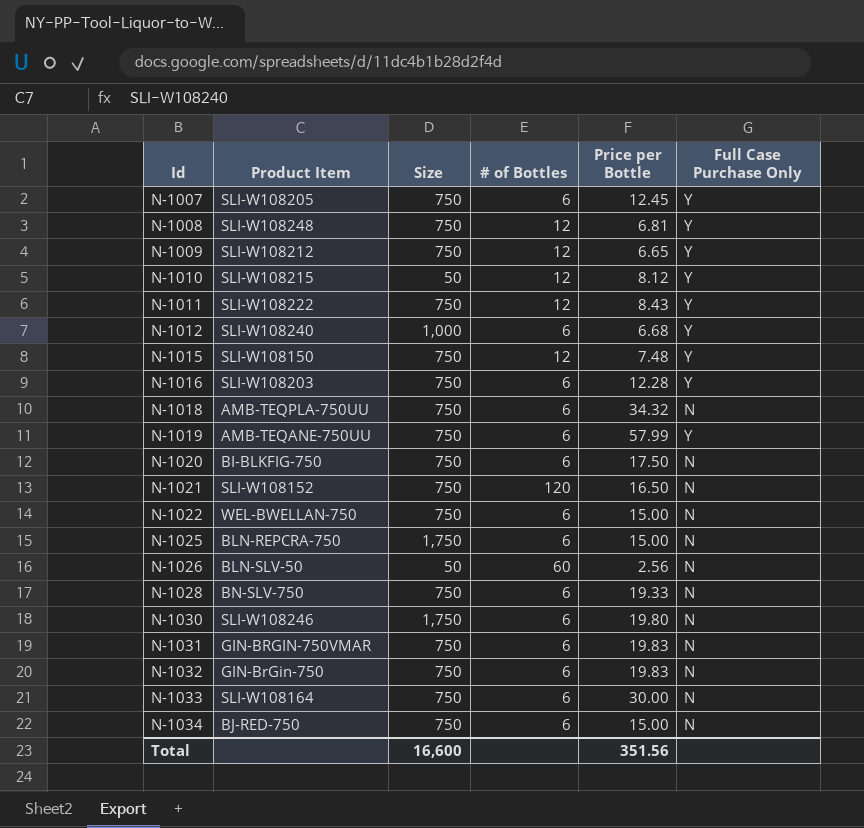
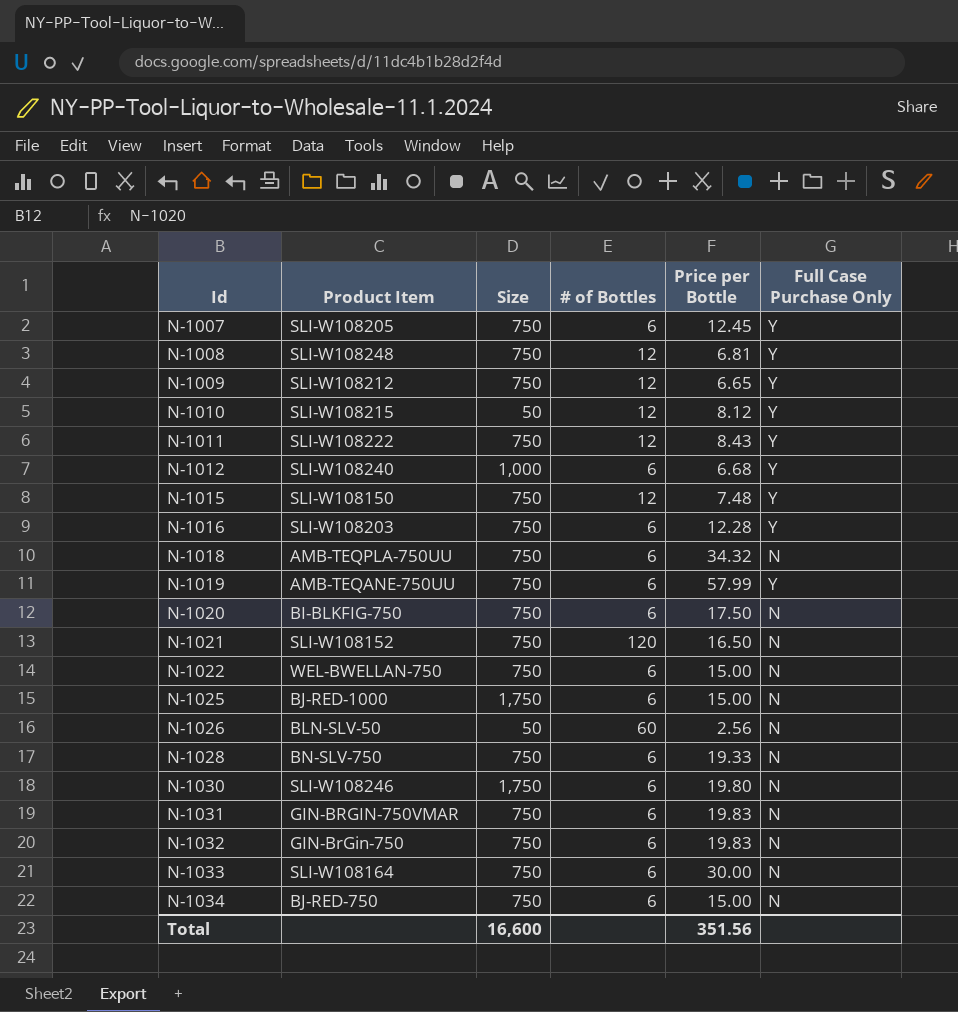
N-1025 | Product Item: BLN-REPCRA-750 -> BJ-RED-1000

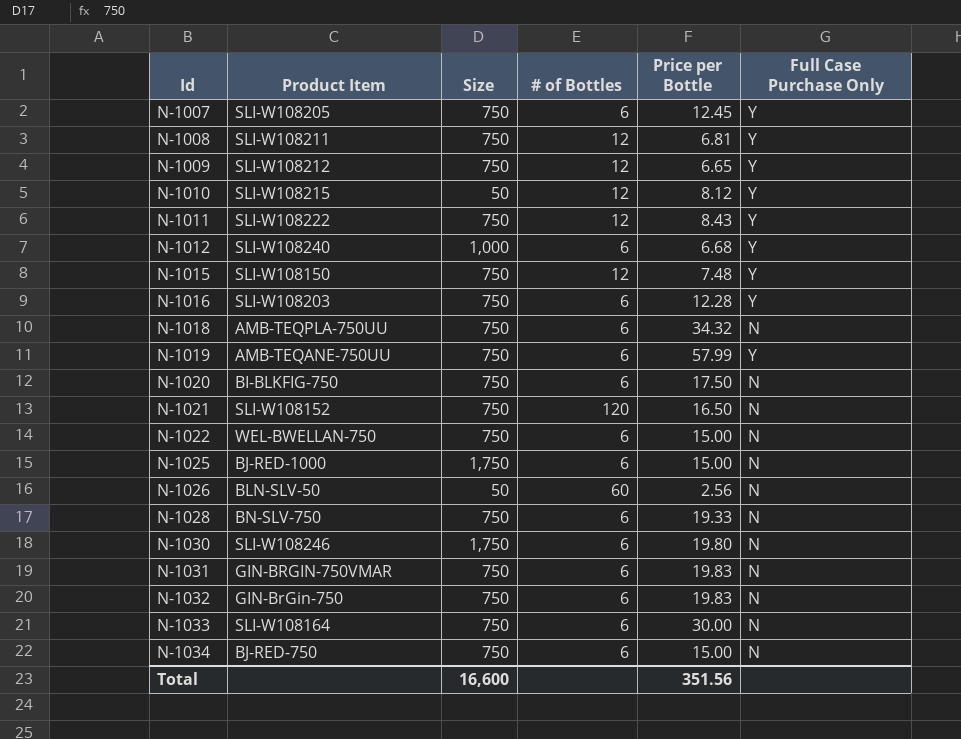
N-1008 | Product Item: SLI-W108248 -> SLI-W108211

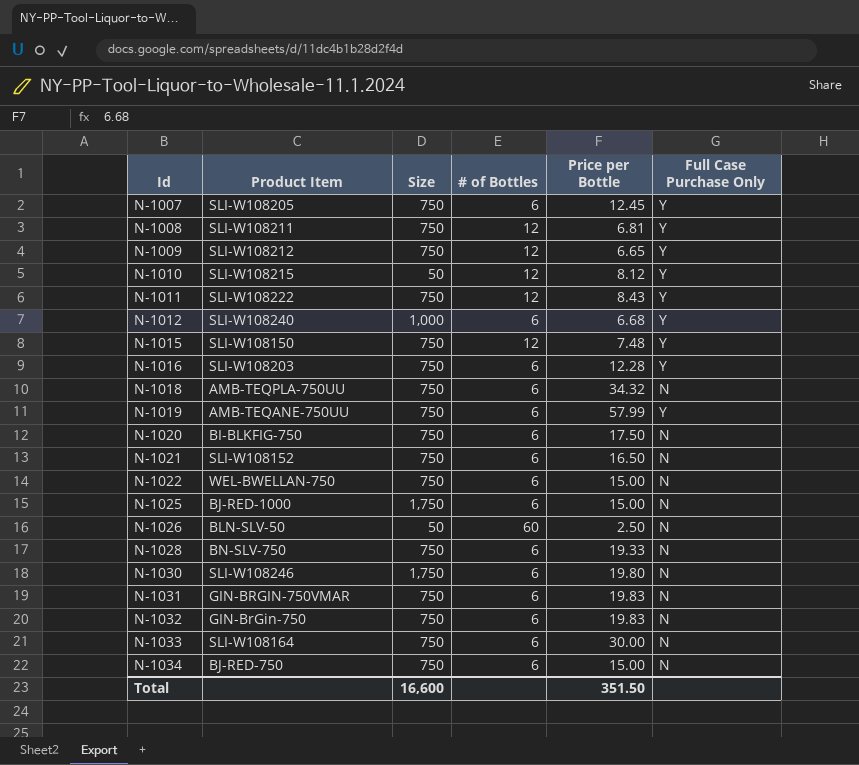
N-1021 | # of Bottles: 120 -> 6
N-1026 | Price per Bottle: 2.56 -> 2.50
Total | Price per Bottle: 351.56 -> 351.50

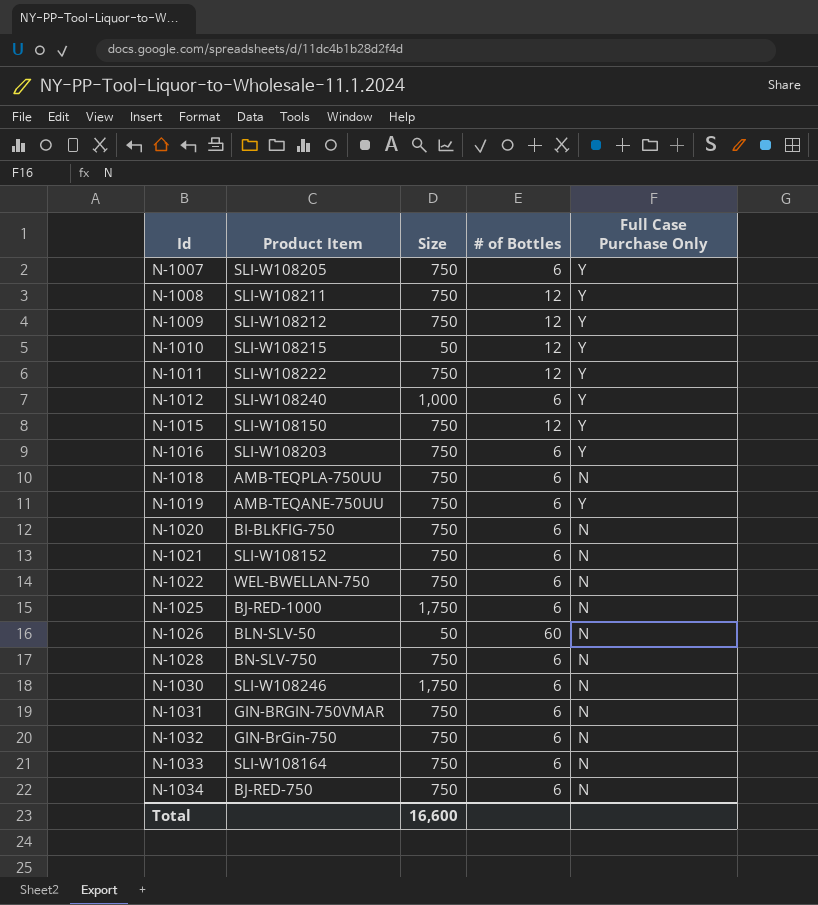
column Price per Bottle | position: 5 -> none

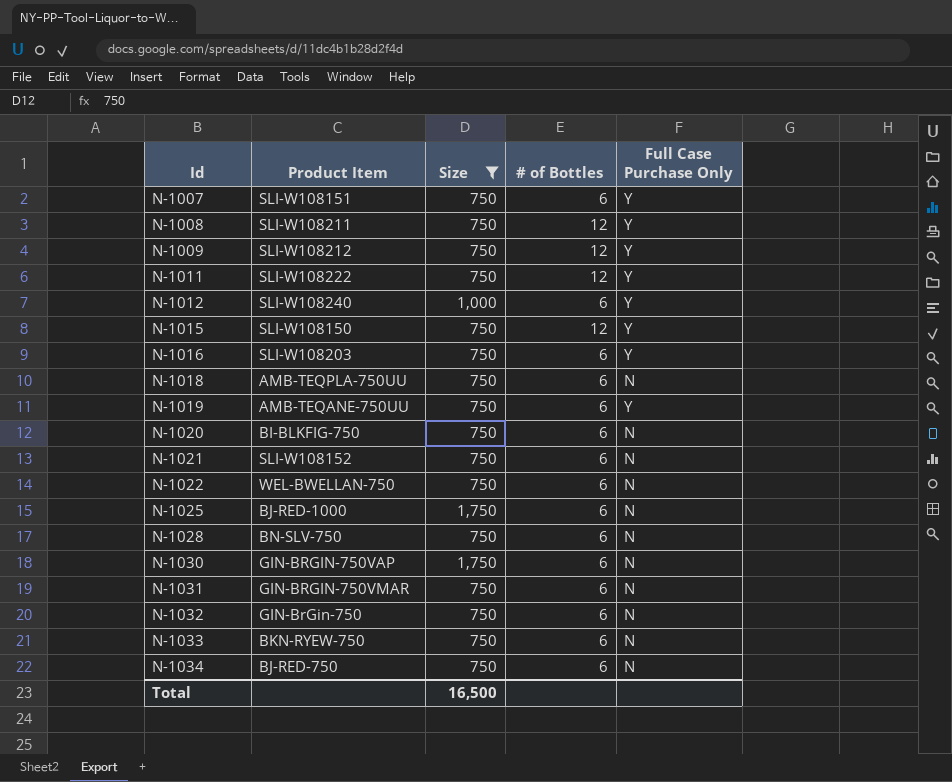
filter: none -> Size != 50
N-1007 | Product Item: SLI-W108205 -> SLI-W108151
N-1030 | Product Item: SLI-W108246 -> GIN-BRGIN-750VAP
N-1033 | Product Item: SLI-W108164 -> BKN-RYEW-750
Total | Size: 16,600 -> 16,500

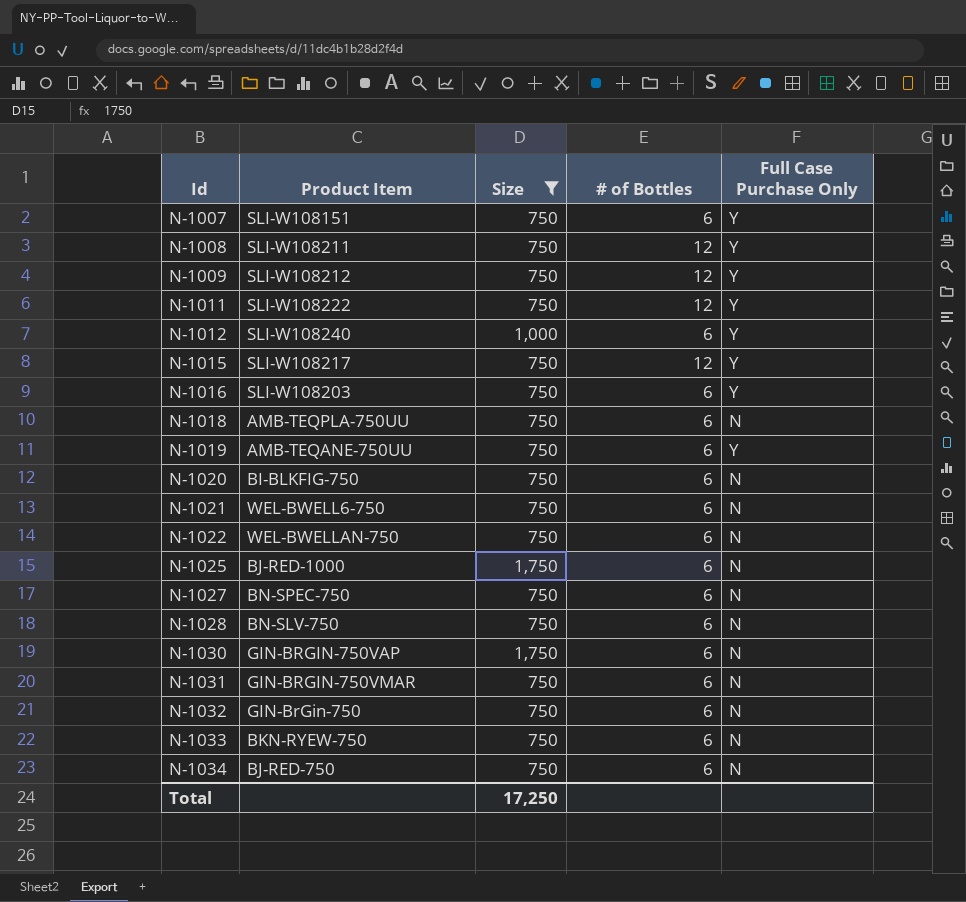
N-1015 | Product Item: SLI-W108150 -> SLI-W108217
N-1021 | Product Item: SLI-W108152 -> WEL-BWELL6-750
row N-1027: none -> BN-SPEC-750 | 750 | 6 | N
Total | Size: 16,500 -> 17,250

